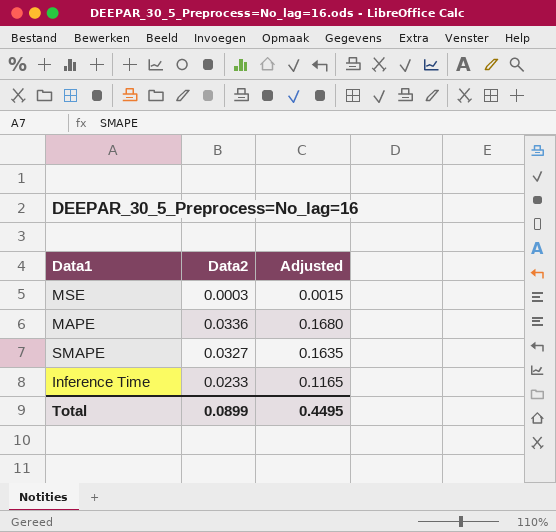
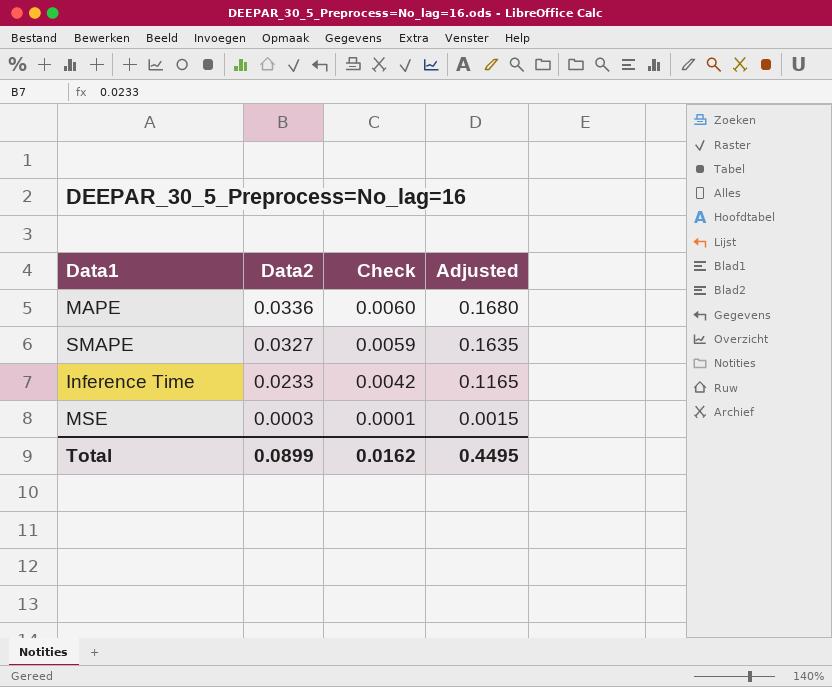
row order: none -> Data2 descending
column Check | formula: none -> [Data2] * 0.18

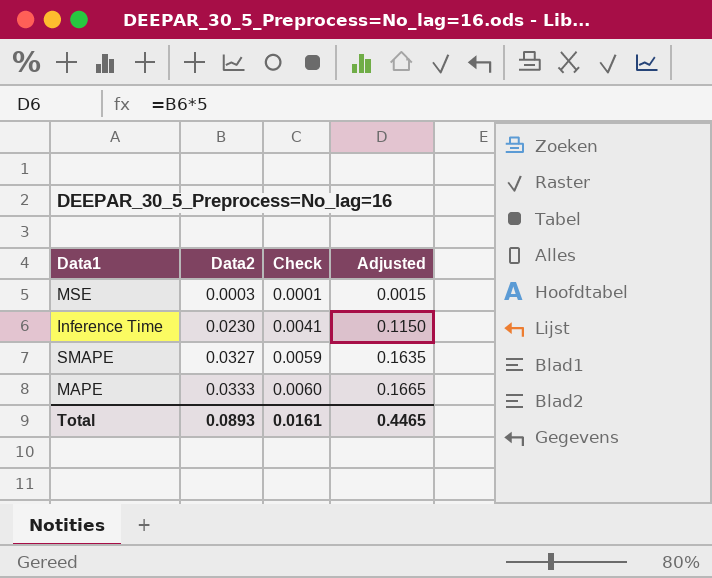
row order: Data2 descending -> Data2 ascending
Inference Time | Data2: 0.0233 -> 0.0230
Inference Time | Check: 0.0042 -> 0.0041
Inference Time | Adjusted: 0.1165 -> 0.1150
MAPE | Data2: 0.0336 -> 0.0333
MAPE | Adjusted: 0.1680 -> 0.1665
Total | Data2: 0.0899 -> 0.0893
Total | Check: 0.0162 -> 0.0161
Total | Adjusted: 0.4495 -> 0.4465

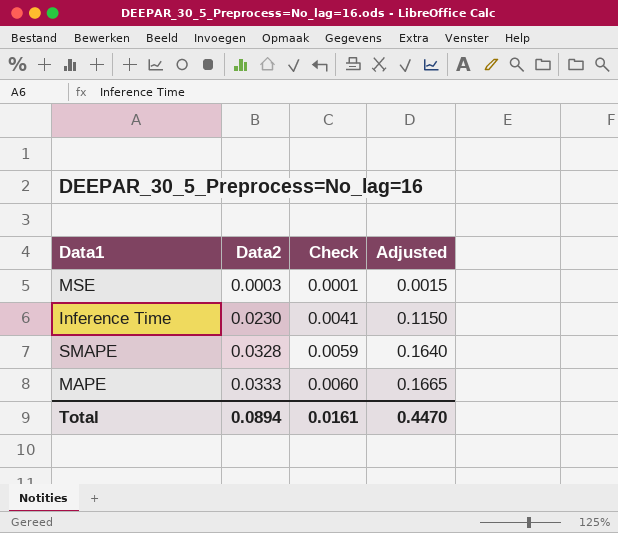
SMAPE | Data2: 0.0327 -> 0.0328
SMAPE | Adjusted: 0.1635 -> 0.1640
Total | Data2: 0.0893 -> 0.0894
Total | Adjusted: 0.4465 -> 0.4470

